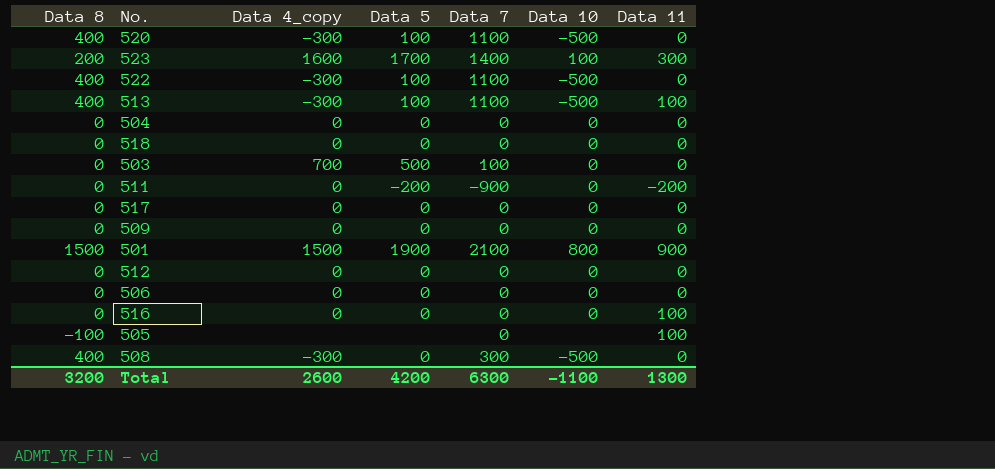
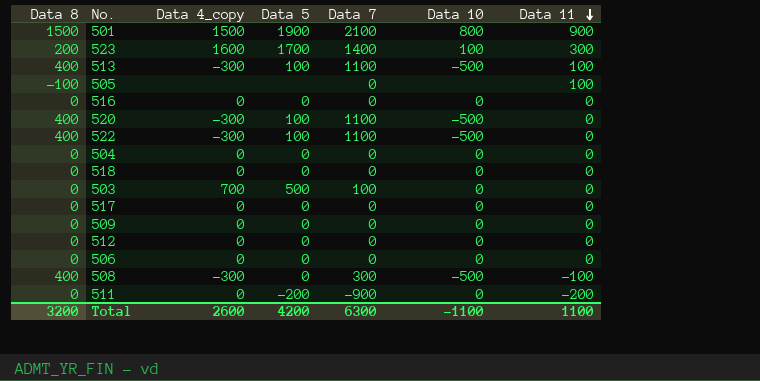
row order: none -> Data 11 descending
516 | Data 11: 100 -> 0
508 | Data 11: 0 -> -100
Total | Data 11: 1300 -> 1100

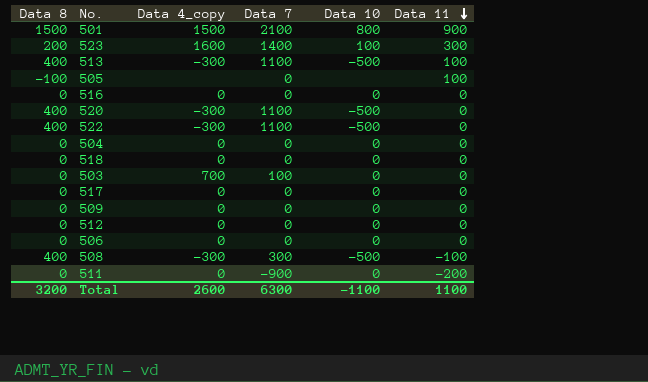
column Data 5 | position: 4 -> none

